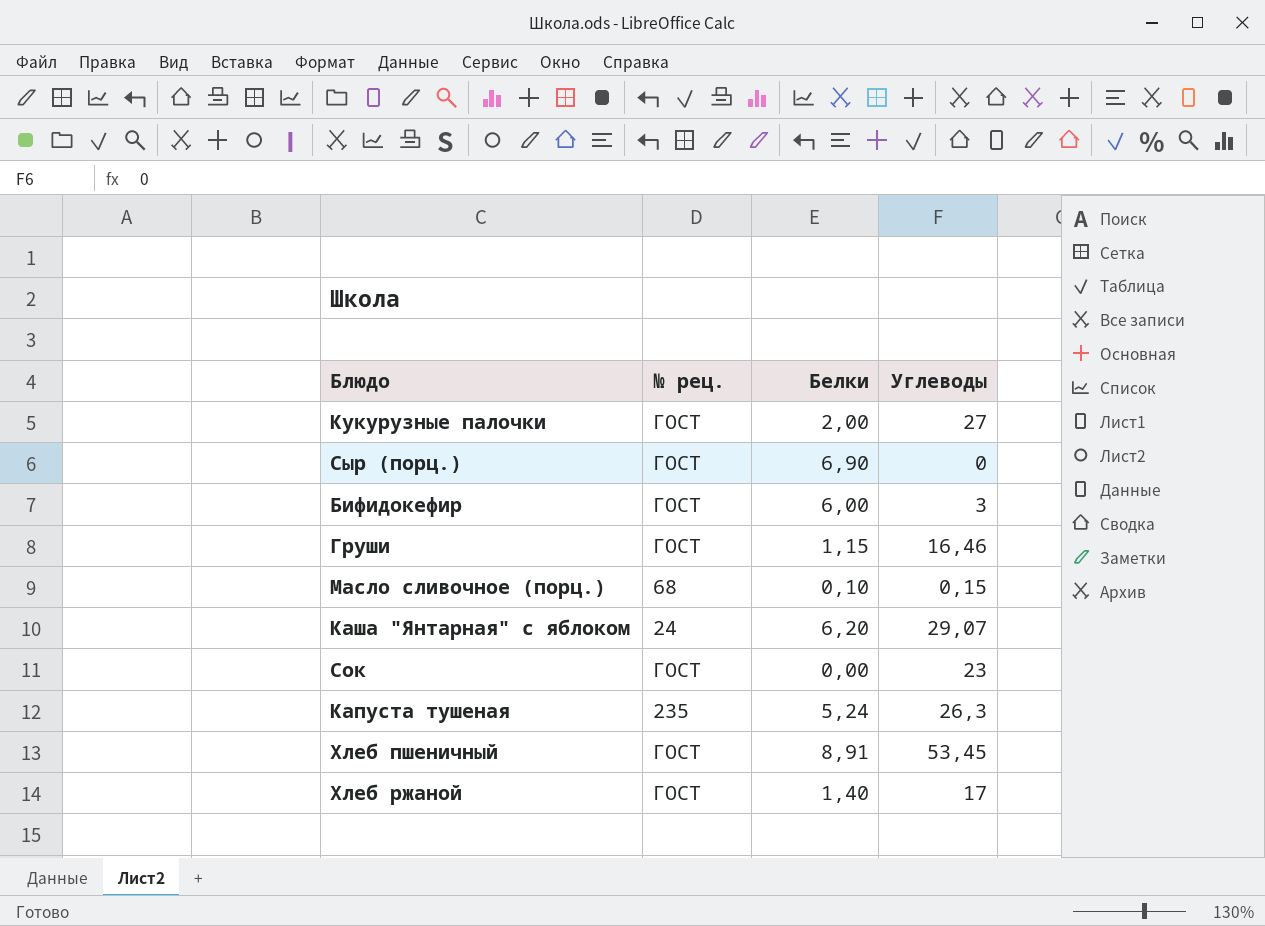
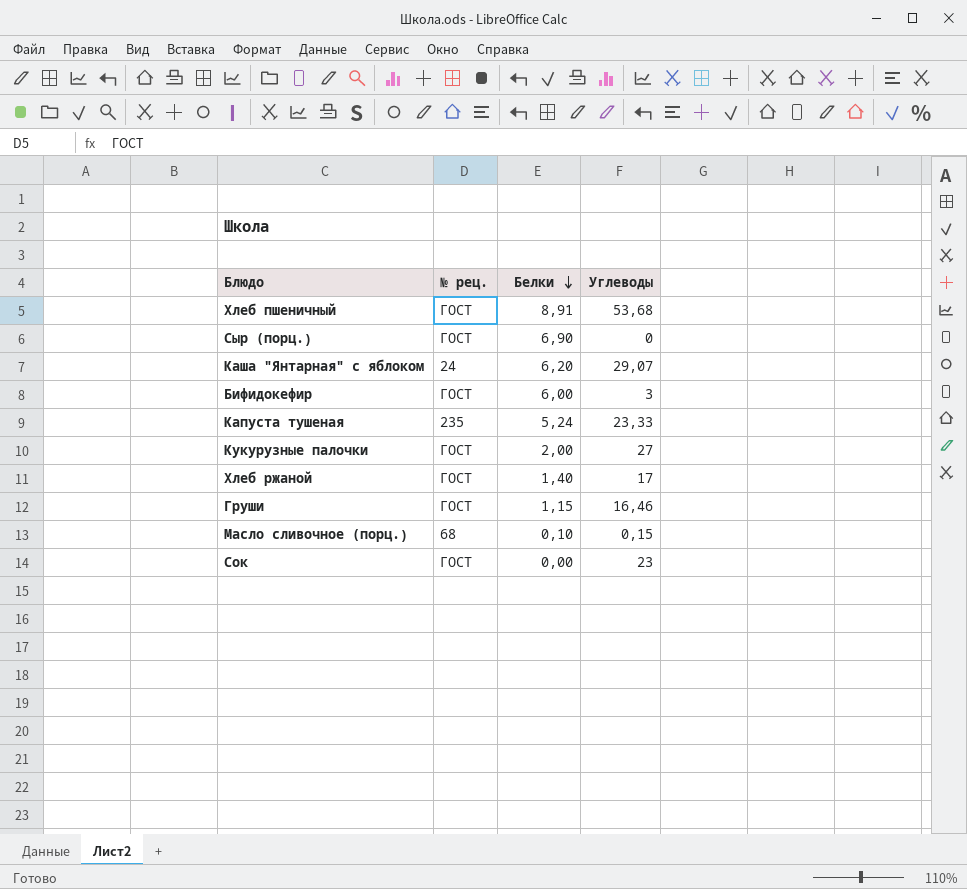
row order: none -> Белки descending
Хлеб пшеничный | Углеводы: 53,45 -> 53,68
Капуста тушеная | Углеводы: 26,3 -> 23,33

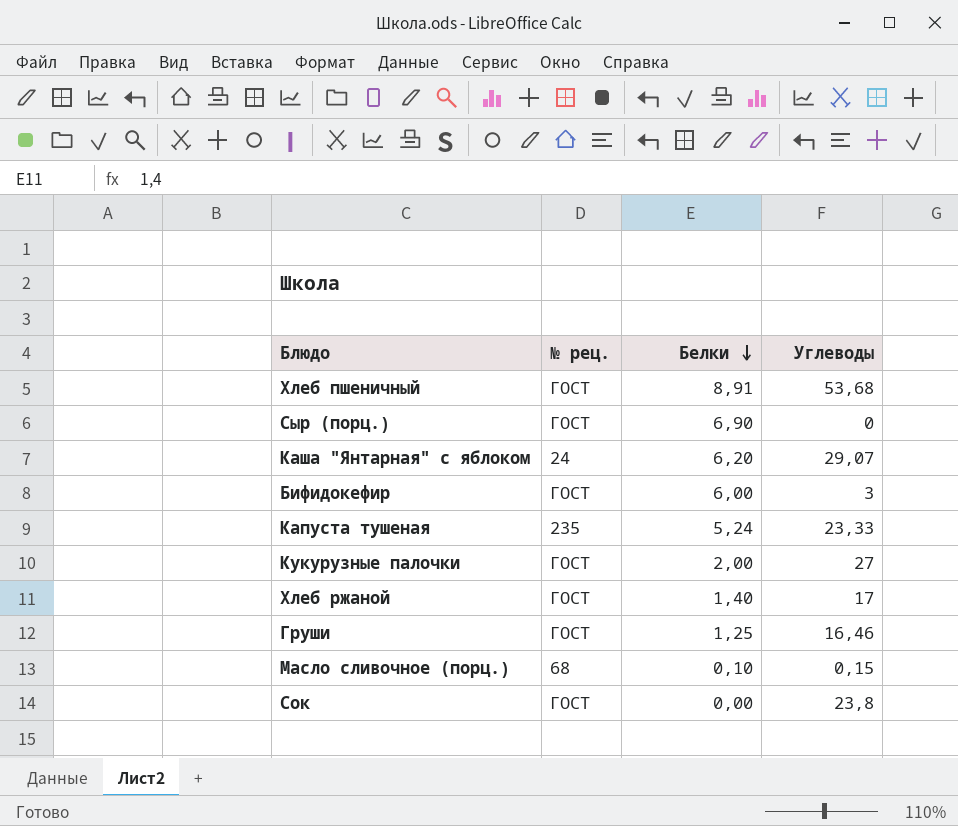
Груши | Белки: 1,15 -> 1,25
Сок | Углеводы: 23 -> 23,8

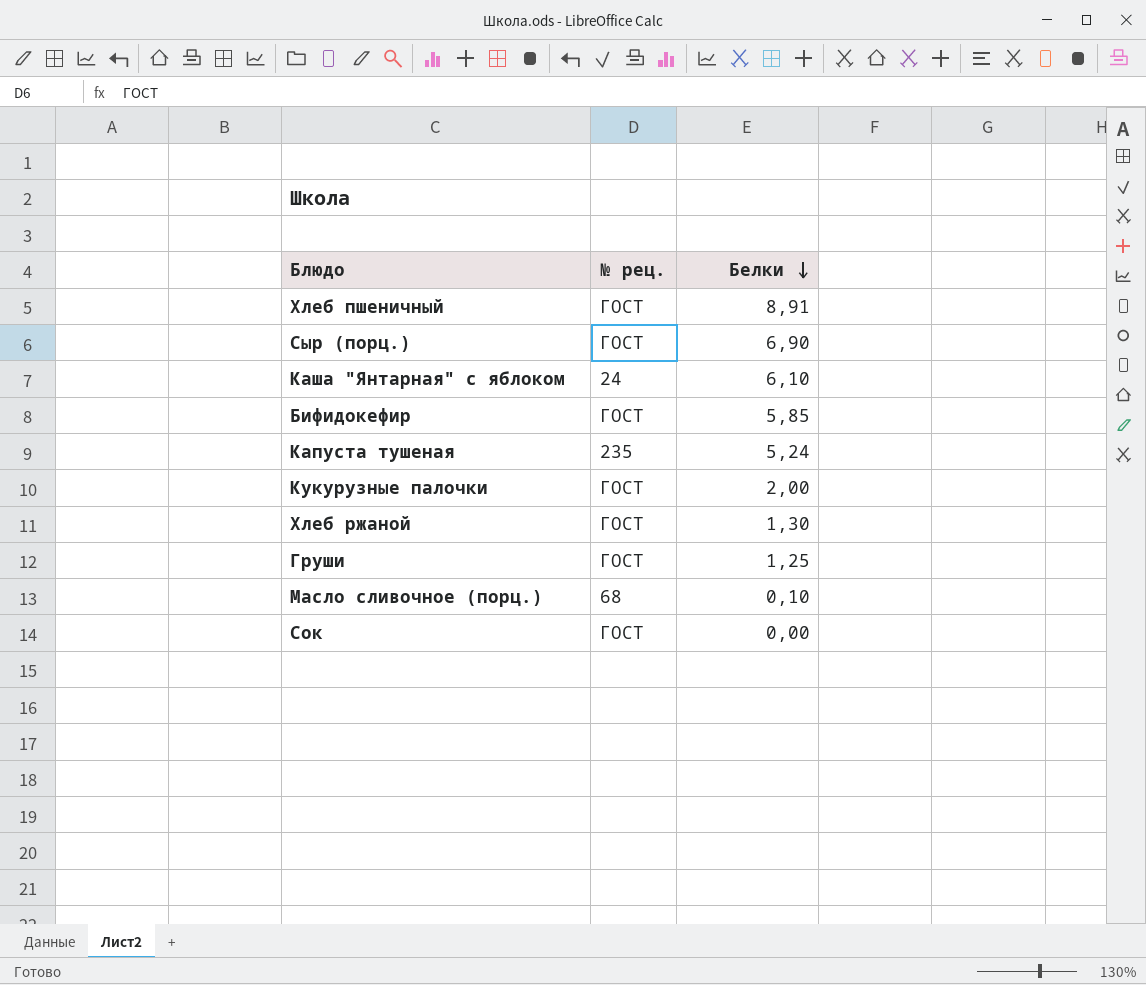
column Углеводы | position: 4 -> none
Каша "Янтарная" с яблоком | Белки: 6,20 -> 6,10
Бифидокефир | Белки: 6,00 -> 5,85
Хлеб ржаной | Белки: 1,40 -> 1,30

